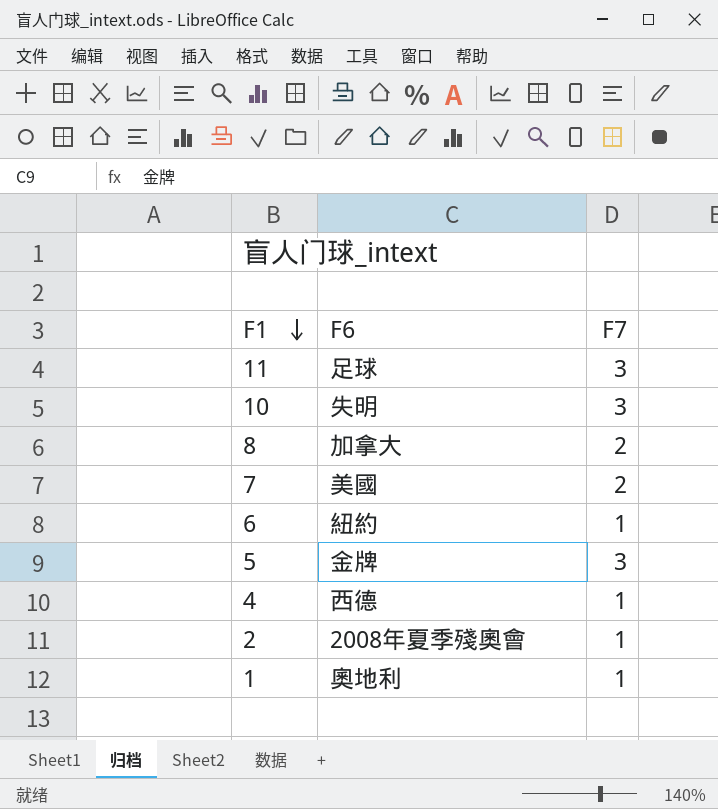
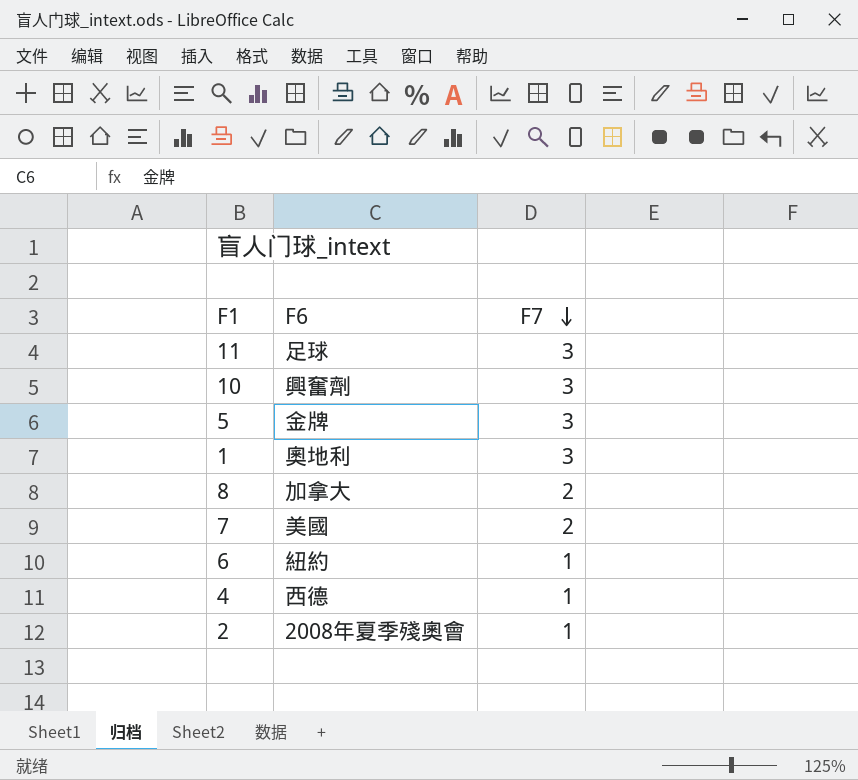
row order: F1 descending -> F7 descending
10 | F6: 失明 -> 興奮劑
1 | F7: 1 -> 3

